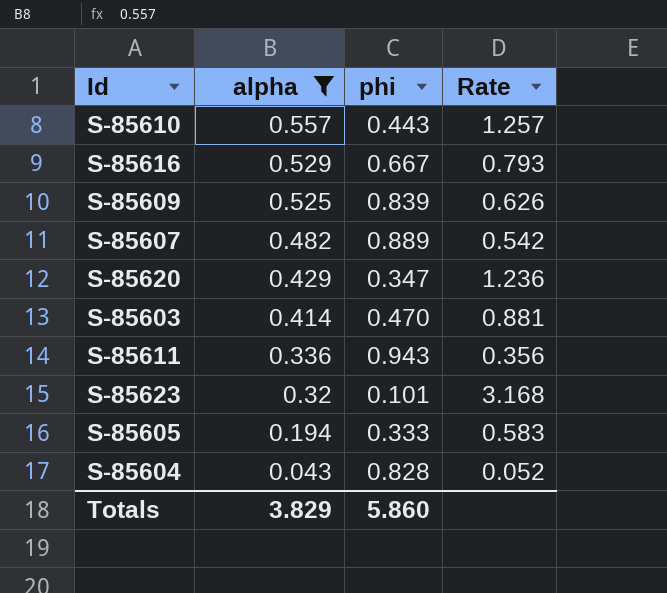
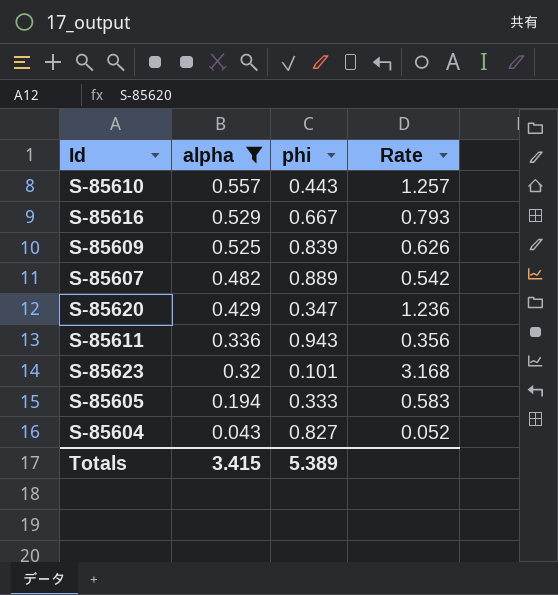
row S-85603: 0.414 | 0.470 | 0.881 -> none
S-85604 | phi: 0.828 -> 0.827
Totals | alpha: 3.829 -> 3.415
Totals | phi: 5.860 -> 5.389

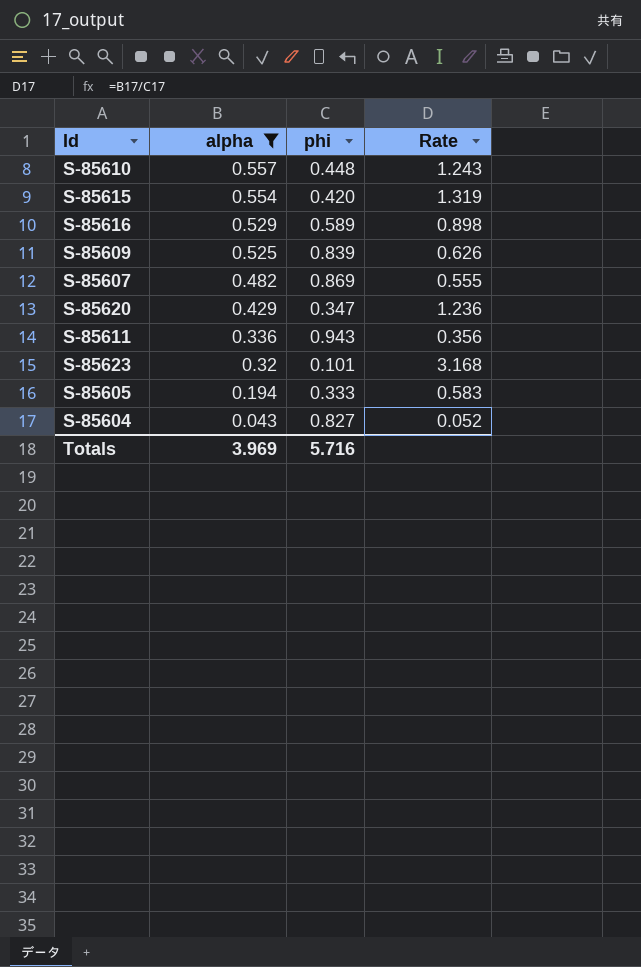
S-85610 | phi: 0.443 -> 0.448
S-85610 | Rate: 1.257 -> 1.243
row S-85615: none -> 0.554 | 0.420 | 1.319
S-85616 | phi: 0.667 -> 0.589
S-85616 | Rate: 0.793 -> 0.898
S-85607 | phi: 0.889 -> 0.869
S-85607 | Rate: 0.542 -> 0.555
Totals | alpha: 3.415 -> 3.969
Totals | phi: 5.389 -> 5.716

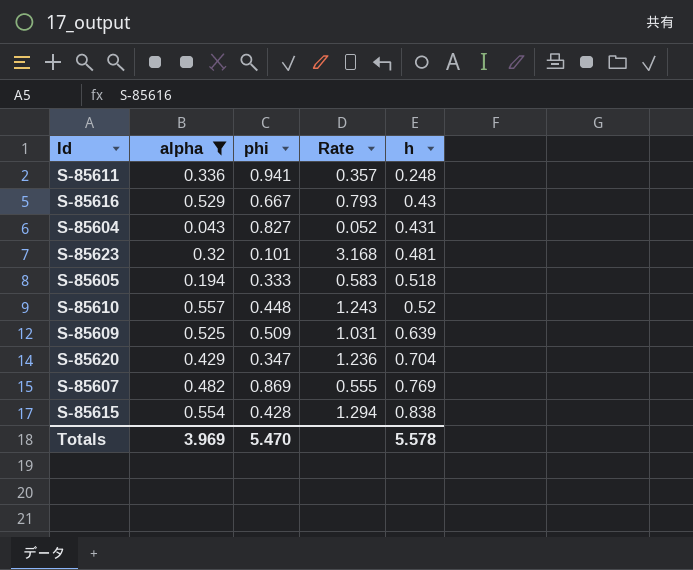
row order: alpha descending -> h ascending
column h | position: none -> 5
S-85611 | phi: 0.943 -> 0.941
S-85611 | Rate: 0.356 -> 0.357
S-85616 | phi: 0.589 -> 0.667
S-85616 | Rate: 0.898 -> 0.793
S-85609 | phi: 0.839 -> 0.509
S-85609 | Rate: 0.626 -> 1.031
S-85615 | phi: 0.420 -> 0.428
S-85615 | Rate: 1.319 -> 1.294
Totals | phi: 5.716 -> 5.470

